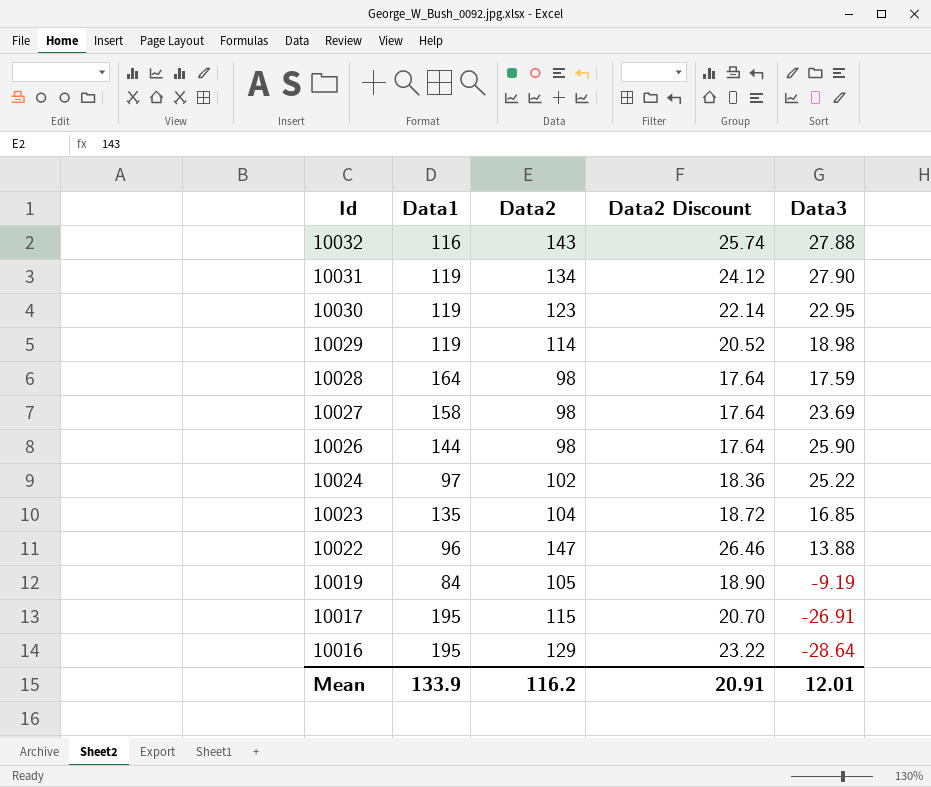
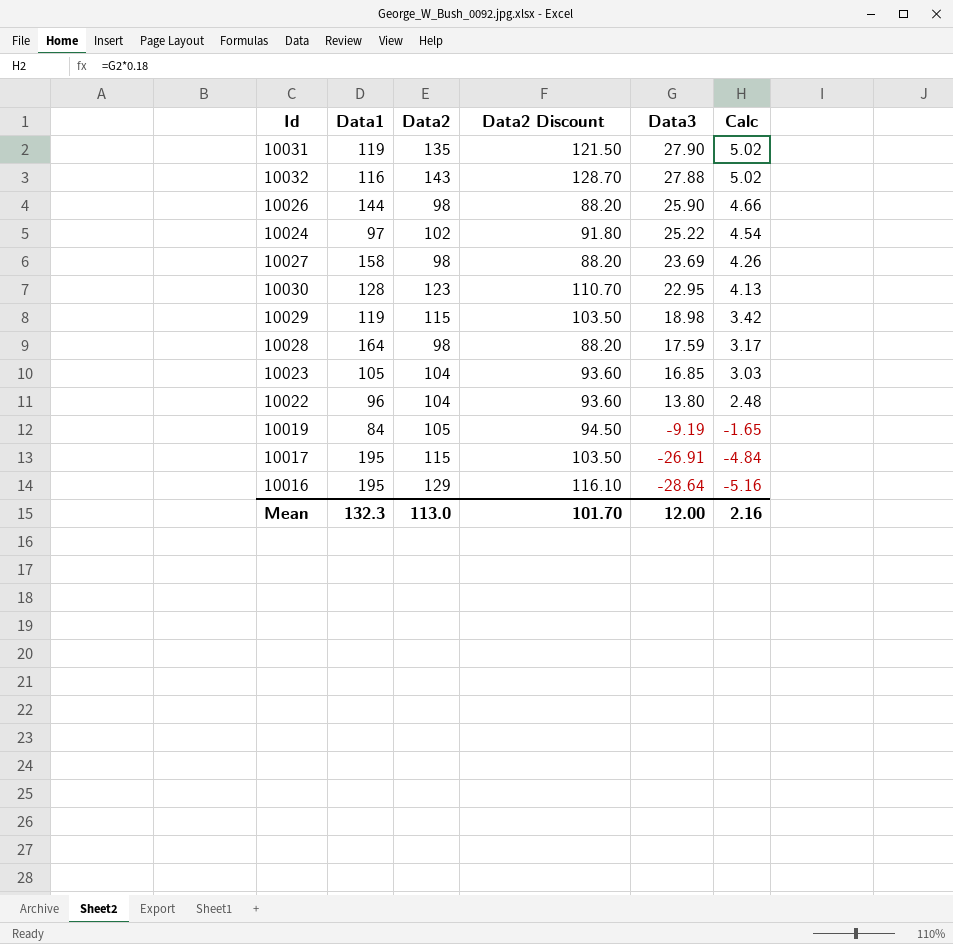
row order: Id descending -> Data3 descending
column Data2 Discount | formula: [Data2] * 0.18 -> [Data2] * 0.9
column Calc | formula: none -> [Data3] * 0.18
10031 | Data2: 134 -> 135
10030 | Data1: 119 -> 128
10029 | Data2: 114 -> 115
10023 | Data1: 135 -> 105
10022 | Data2: 147 -> 104
10022 | Data3: 13.88 -> 13.80
Mean | Data1: 133.9 -> 132.3
Mean | Data2: 116.2 -> 113.0
Mean | Data2 Discount: 20.91 -> 101.70
Mean | Data3: 12.01 -> 12.00

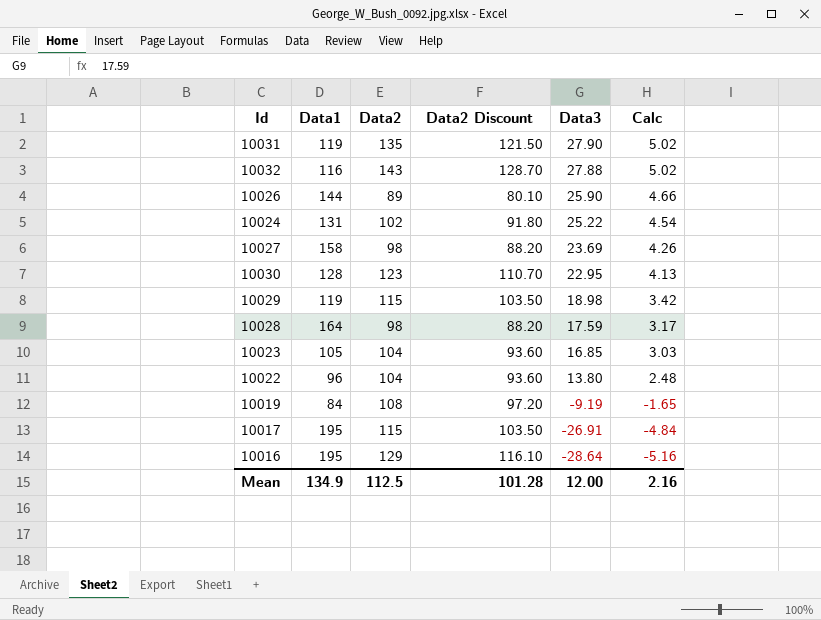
10026 | Data2: 98 -> 89
10026 | Data2 Discount: 88.20 -> 80.10
10024 | Data1: 97 -> 131
10019 | Data2: 105 -> 108
10019 | Data2 Discount: 94.50 -> 97.20
Mean | Data1: 132.3 -> 134.9
Mean | Data2: 113.0 -> 112.5
Mean | Data2 Discount: 101.70 -> 101.28

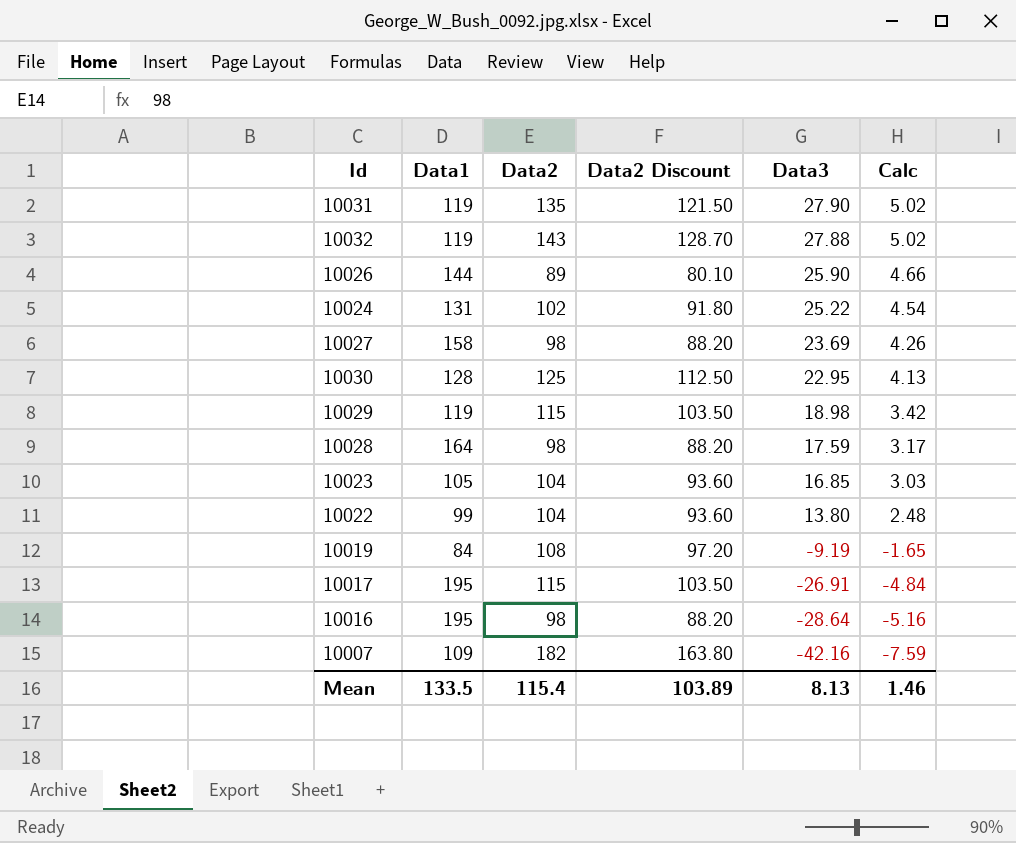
10032 | Data1: 116 -> 119
10030 | Data2: 123 -> 125
10030 | Data2 Discount: 110.70 -> 112.50
10022 | Data1: 96 -> 99
10016 | Data2: 129 -> 98
10016 | Data2 Discount: 116.10 -> 88.20
row 10007: none -> 109 | 182 | 163.80 | -42.16 | -7.59
Mean | Data1: 134.9 -> 133.5
Mean | Data2: 112.5 -> 115.4
Mean | Data2 Discount: 101.28 -> 103.89
Mean | Data3: 12.00 -> 8.13
Mean | Calc: 2.16 -> 1.46

